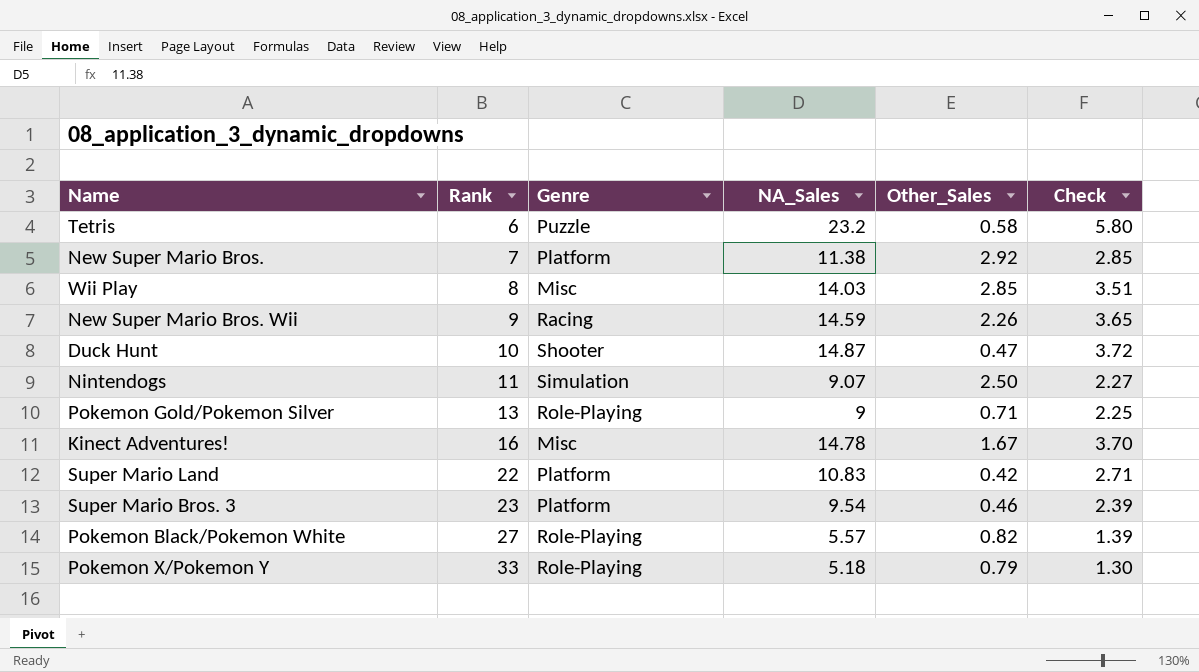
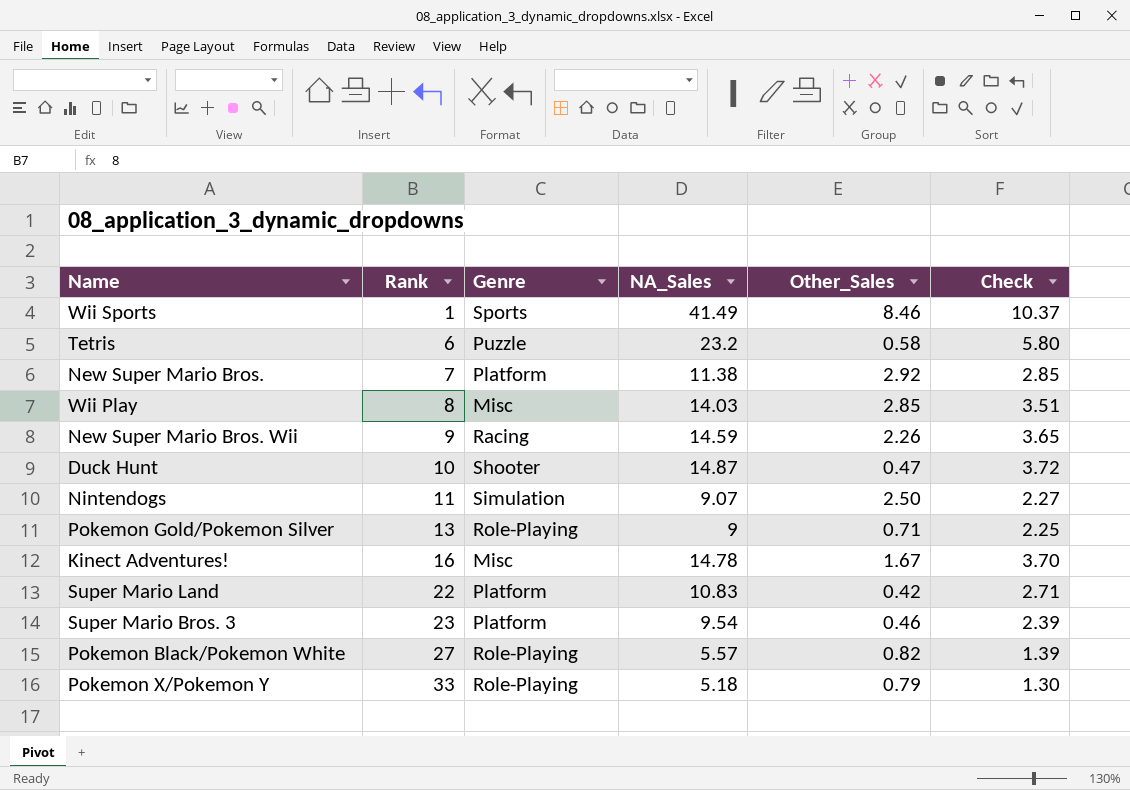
row Wii Sports: none -> 1 | Sports | 41.49 | 8.46 | 10.37

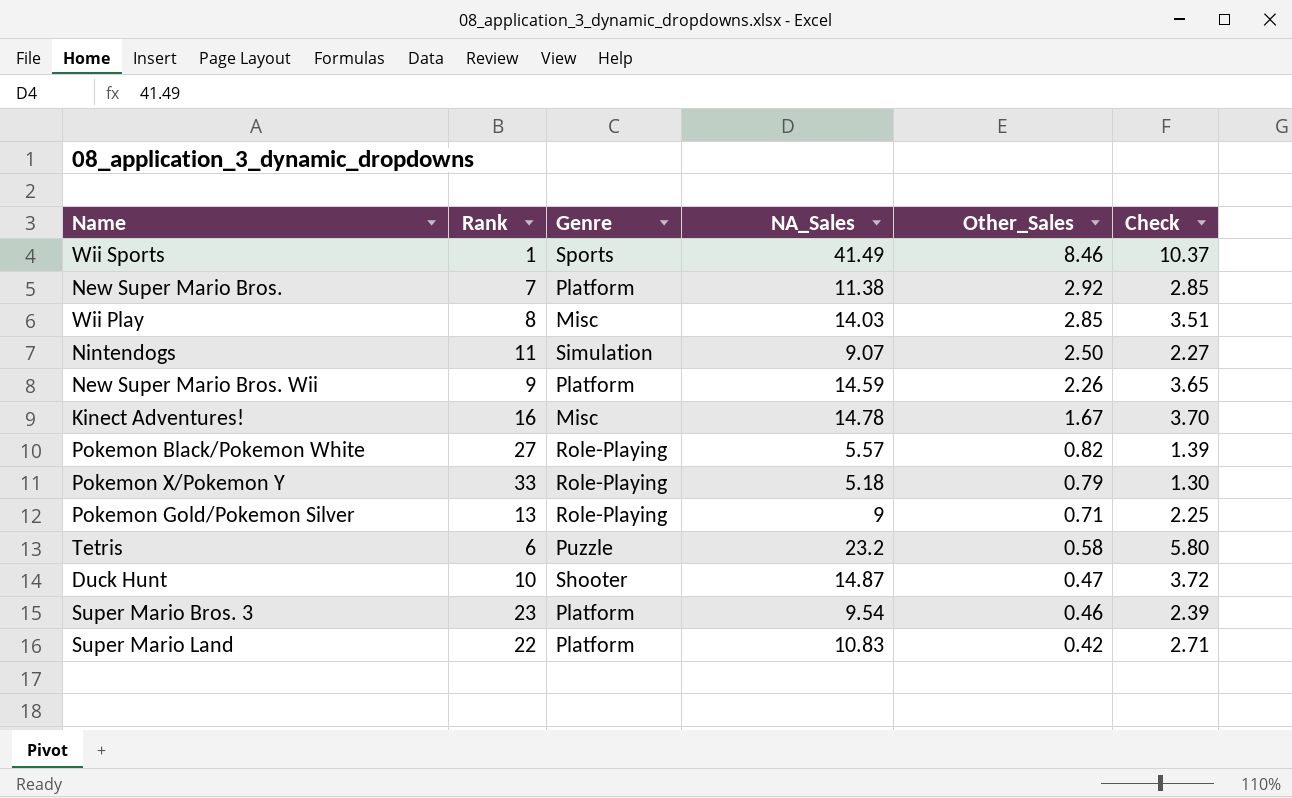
row order: Rank ascending -> Other_Sales descending
New Super Mario Bros. Wii | Genre: Racing -> Platform

